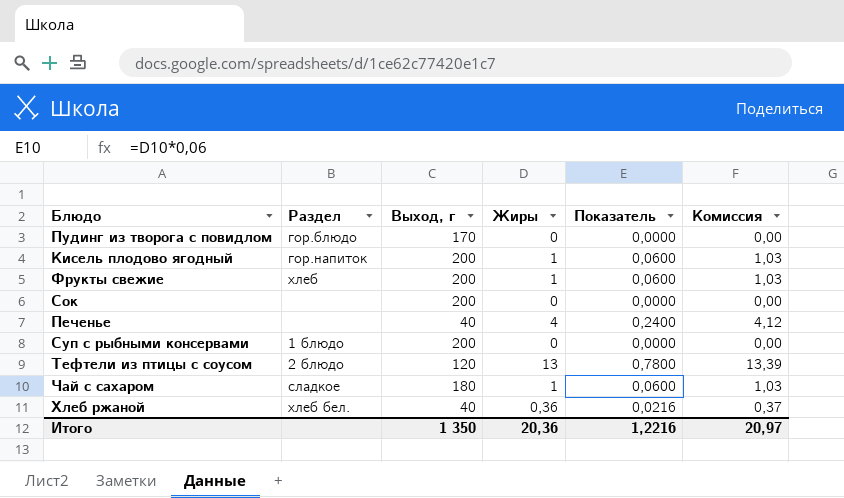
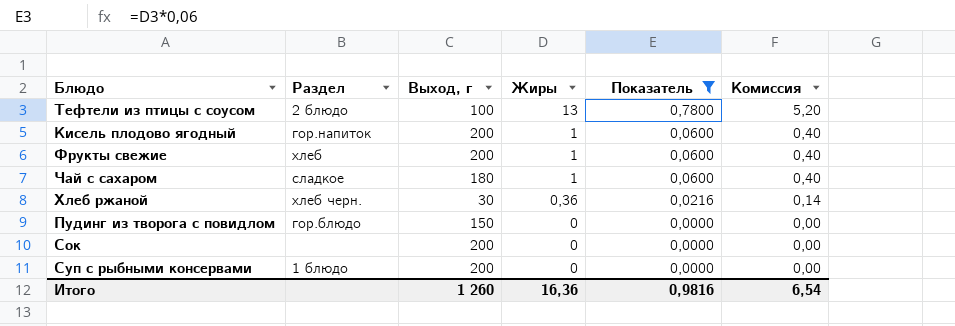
filter: none -> Показатель != 0,2400
row order: none -> Жиры descending
column Комиссия | formula: [Жиры] * 1,03 -> [Жиры] * 0,4
Тефтели из птицы с соусом | Выход, г: 120 -> 100
Хлеб ржаной | Раздел: хлеб бел. -> хлеб черн.
Хлеб ржаной | Выход, г: 40 -> 30
Пудинг из творога с повидлом | Выход, г: 170 -> 150
Итого | Выход, г: 1 350 -> 1 260
Итого | Жиры: 20,36 -> 16,36
Итого | Показатель: 1,2216 -> 0,9816
Итого | Комиссия: 20,97 -> 6,54

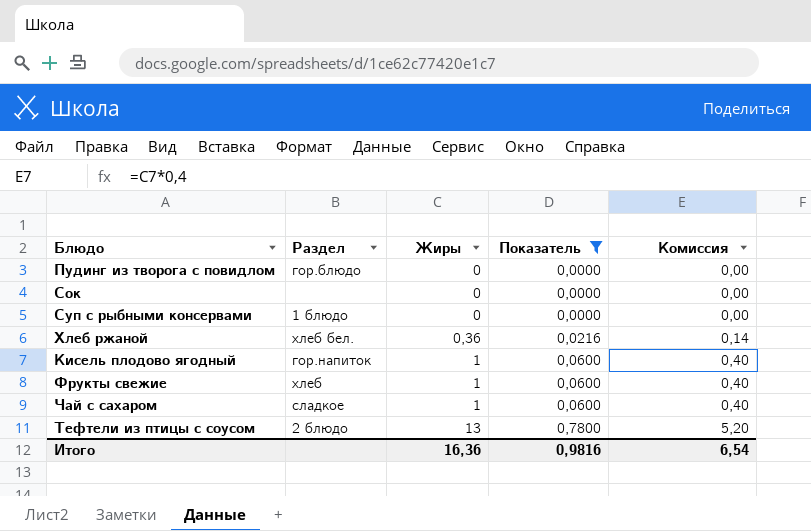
row order: Жиры descending -> Жиры ascending
column Выход, г | position: 3 -> none
Хлеб ржаной | Раздел: хлеб черн. -> хлеб бел.

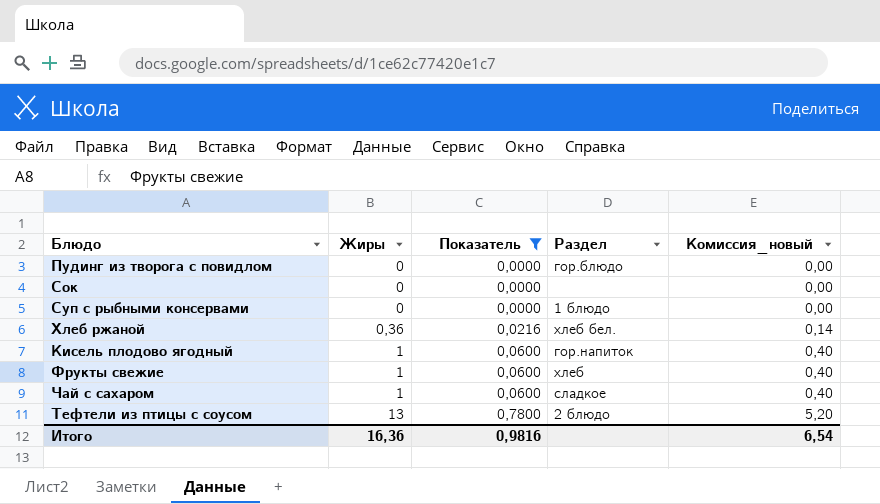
column Раздел | position: 2 -> 4
column name: Комиссия -> Комиссия_новый

